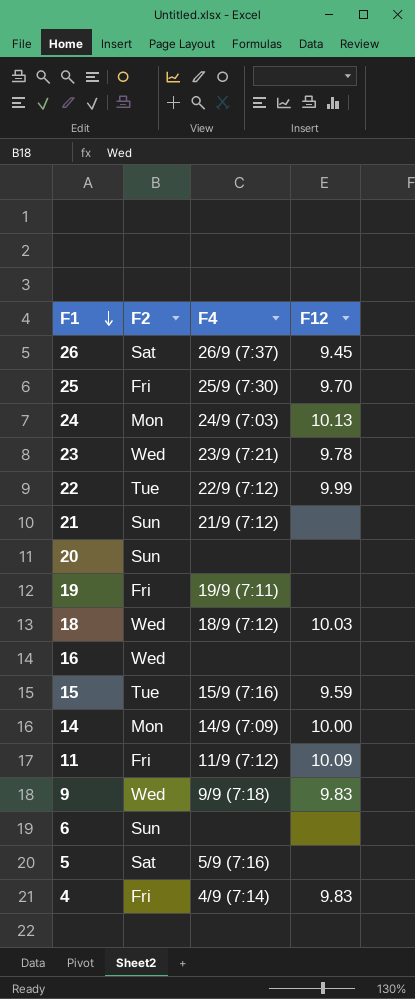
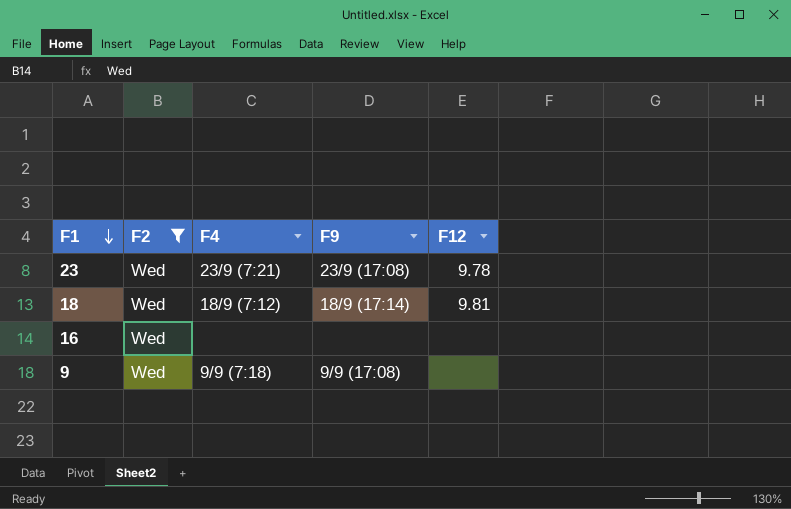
filter: none -> F2 = Wed
column F9 | position: none -> 4
18 | F12: 10.03 -> 9.81
9 | F12: 9.83 -> none

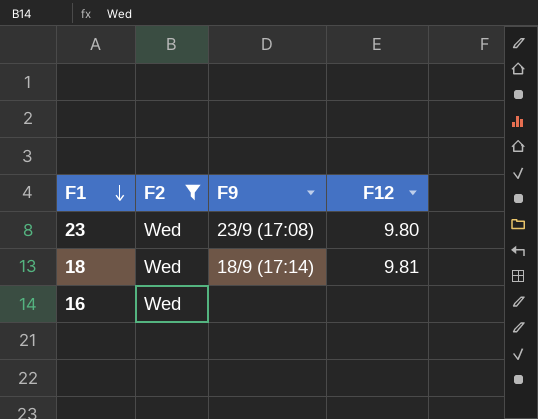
column F4 | position: 3 -> none
row 9: Wed | 9/9 (7:18) | 9/9 (17:08) | none -> none
23 | F12: 9.78 -> 9.80

